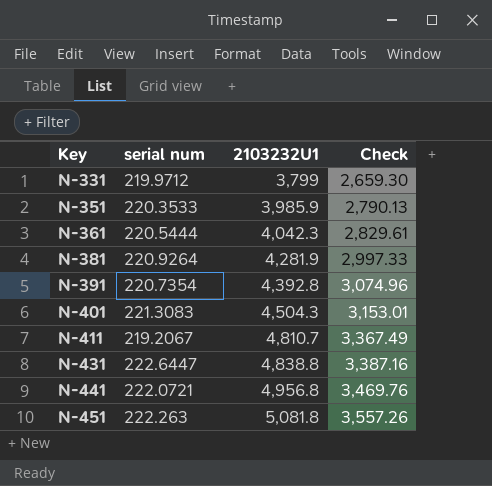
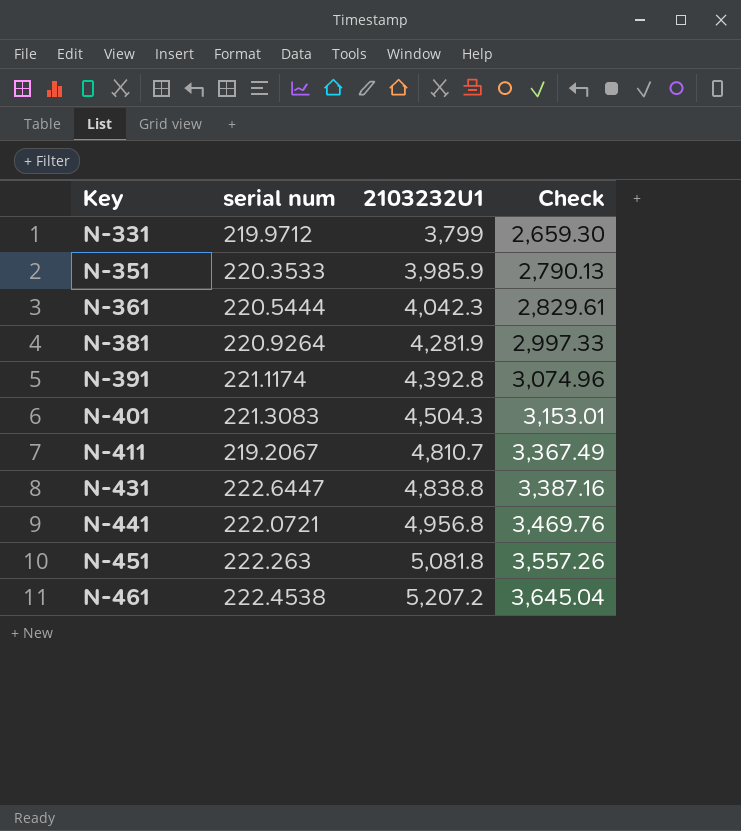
N-391 | serial num: 220.7354 -> 221.1174
row N-461: none -> 222.4538 | 5,207.2 | 3,645.04

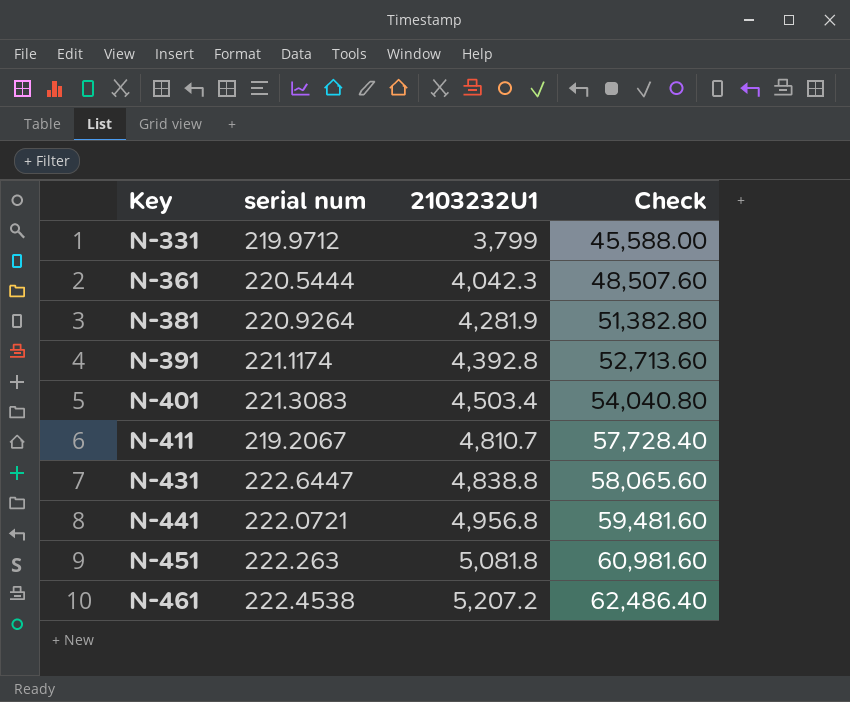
column Check | formula: [2103232U1] * 0.7 -> [2103232U1] * 12
row N-351: 220.3533 | 3,985.9 | 2,790.13 -> none
N-401 | 2103232U1: 4,504.3 -> 4,503.4

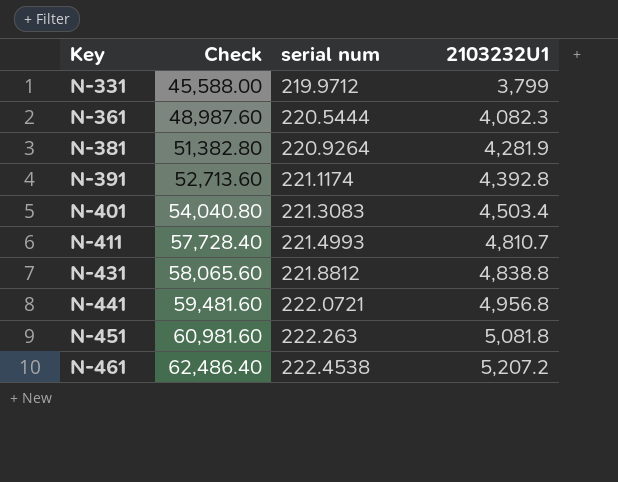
column Check | position: 4 -> 2
N-361 | Check: 48,507.60 -> 48,987.60
N-361 | 2103232U1: 4,042.3 -> 4,082.3
N-411 | serial num: 219.2067 -> 221.4993
N-431 | serial num: 222.6447 -> 221.8812

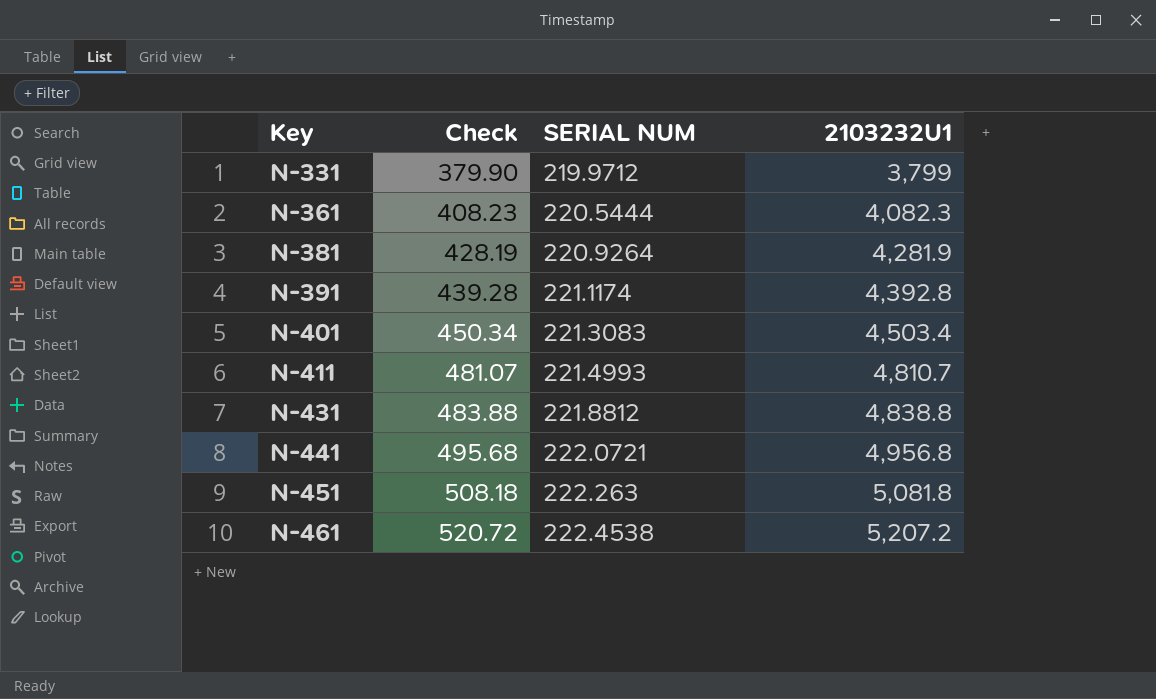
column Check | formula: [2103232U1] * 12 -> [2103232U1] * 0.1
column name: serial num -> SERIAL NUM

